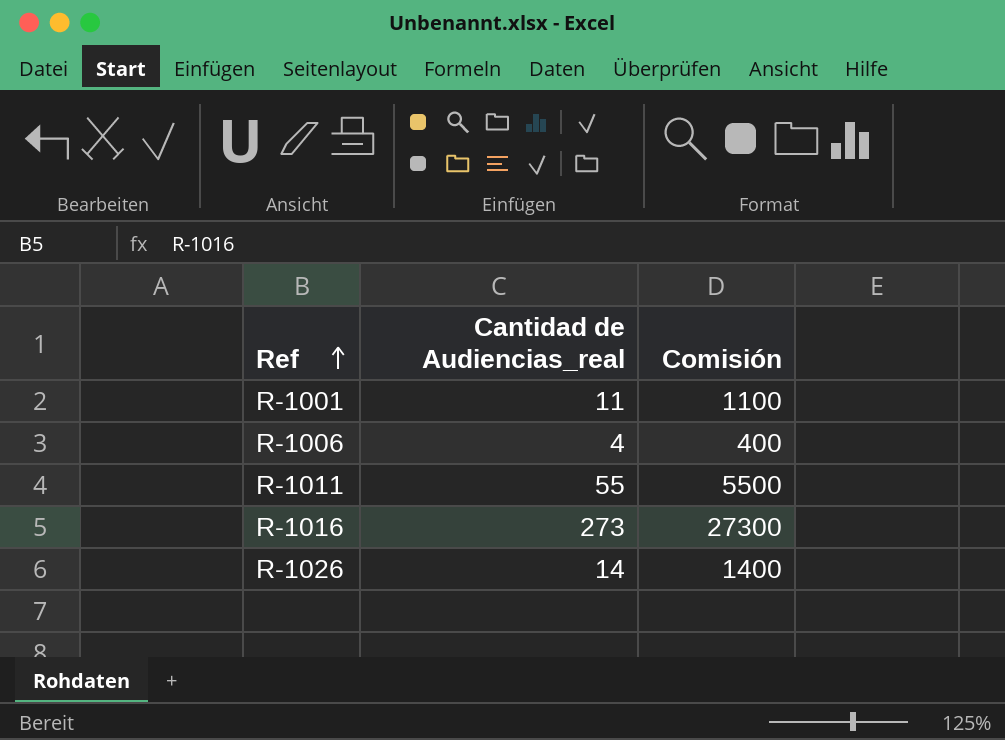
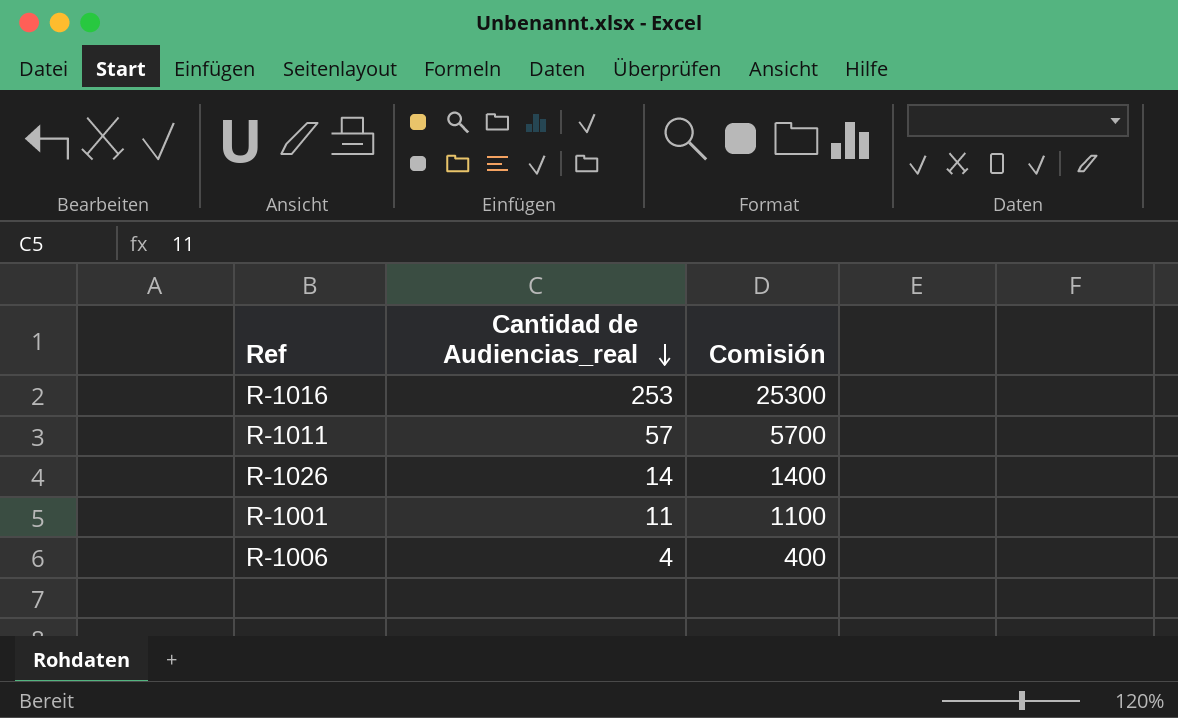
row order: Ref ascending -> Cantidad de Audiencias_real descending
R-1016 | Cantidad de Audiencias_real: 273 -> 253
R-1016 | Comisión: 27300 -> 25300
R-1011 | Cantidad de Audiencias_real: 55 -> 57
R-1011 | Comisión: 5500 -> 5700

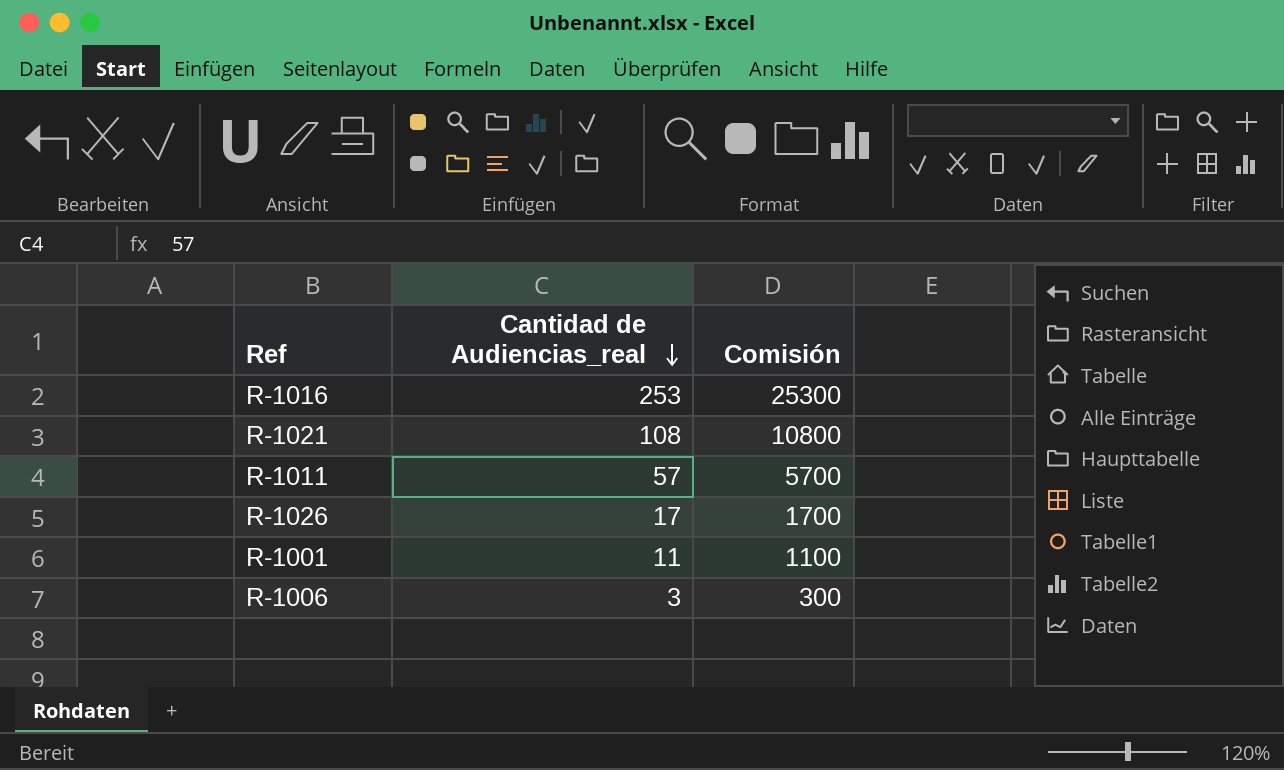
row R-1021: none -> 108 | 10800
R-1026 | Cantidad de Audiencias_real: 14 -> 17
R-1026 | Comisión: 1400 -> 1700
R-1006 | Cantidad de Audiencias_real: 4 -> 3
R-1006 | Comisión: 400 -> 300

